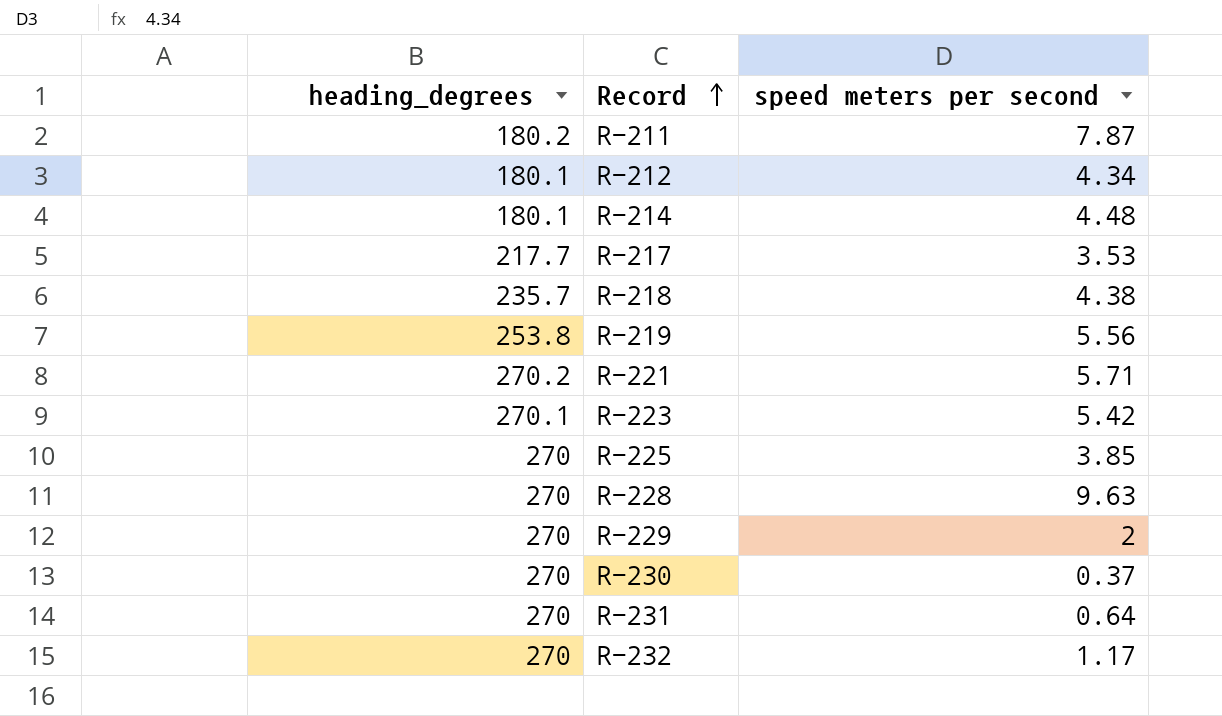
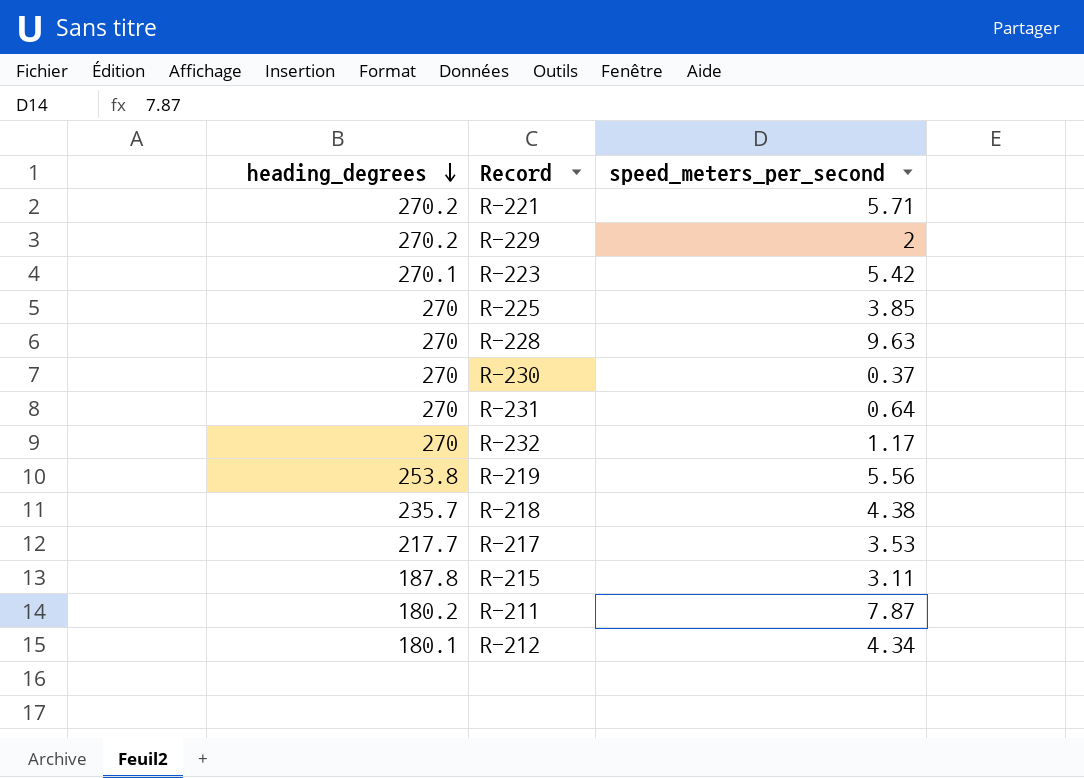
row order: Record ascending -> heading_degrees descending
column name: speed meters per second -> speed_meters_per_second
row R-214: 180.1 | 4.48 -> none
R-229 | heading_degrees: 270 -> 270.2
row R-215: none -> 187.8 | 3.11

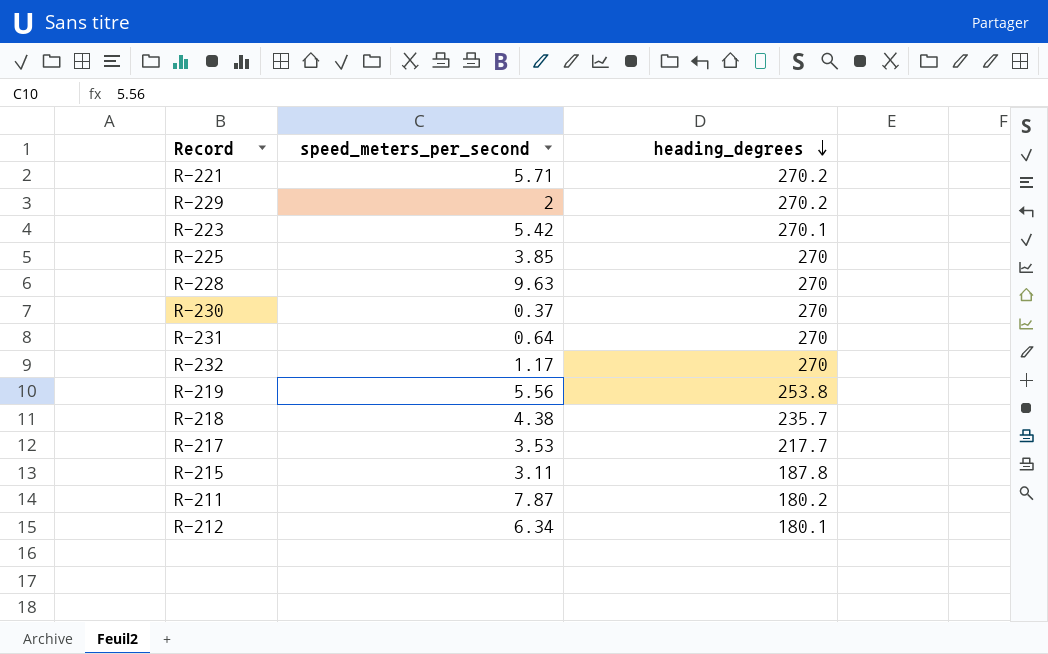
column heading_degrees | position: 1 -> 3
R-212 | speed_meters_per_second: 4.34 -> 6.34

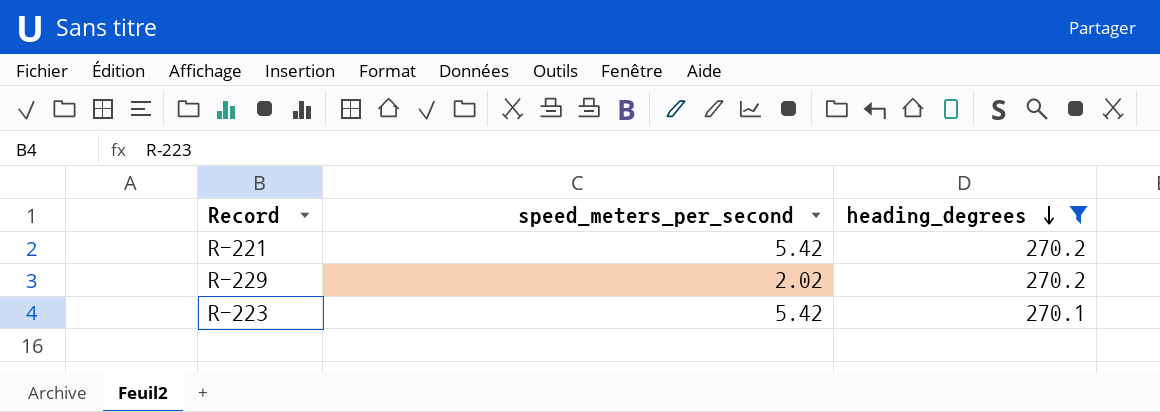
filter: none -> heading_degrees >= 270.1
R-221 | speed_meters_per_second: 5.71 -> 5.42
R-229 | speed_meters_per_second: 2 -> 2.02

